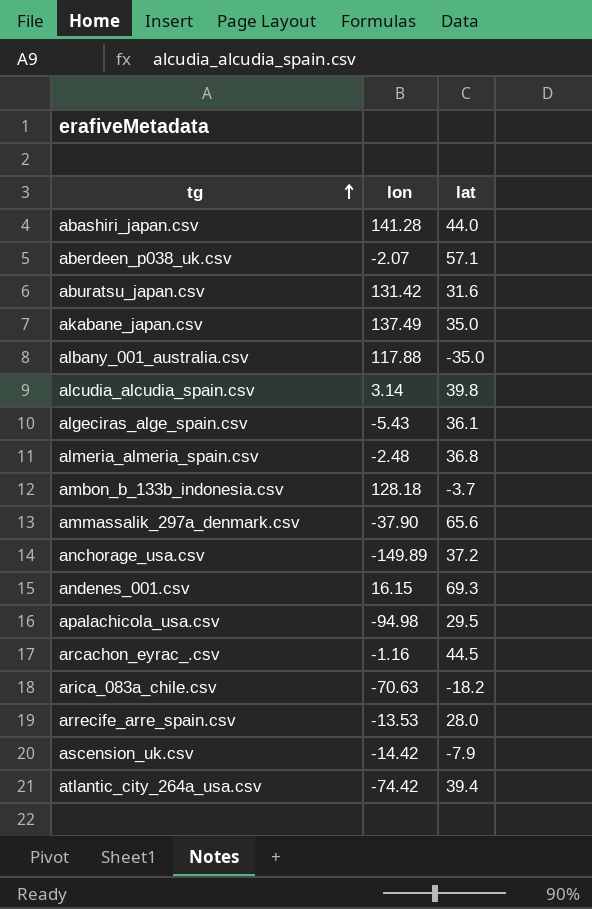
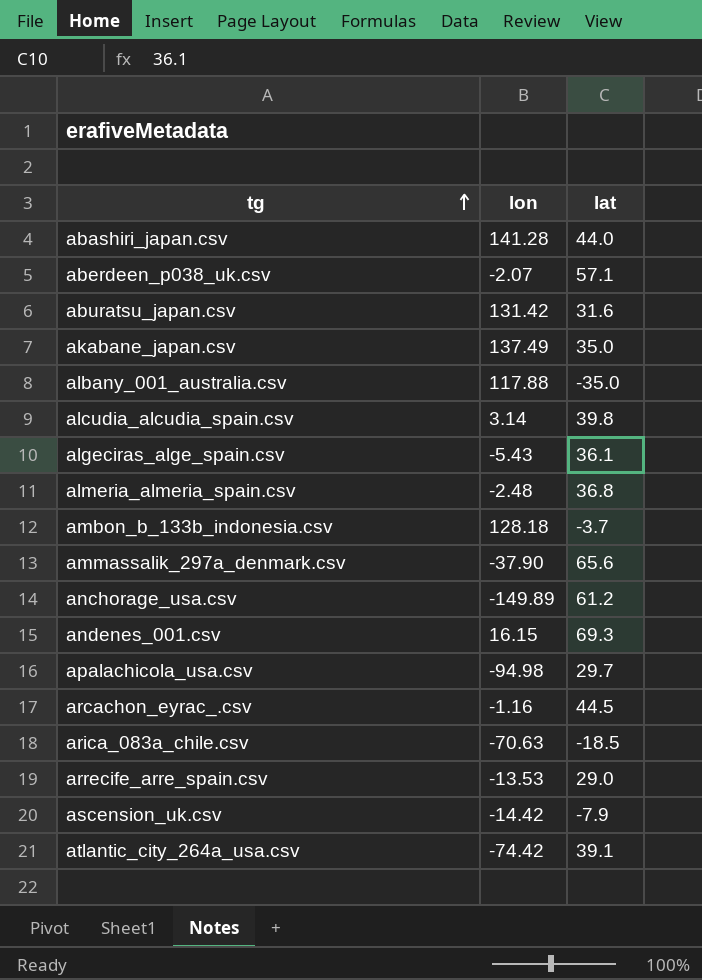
anchorage_usa.csv | lat: 37.2 -> 61.2
apalachicola_usa.csv | lat: 29.5 -> 29.7
arica_083a_chile.csv | lat: -18.2 -> -18.5
arrecife_arre_spain.csv | lat: 28.0 -> 29.0
atlantic_city_264a_usa.csv | lat: 39.4 -> 39.1

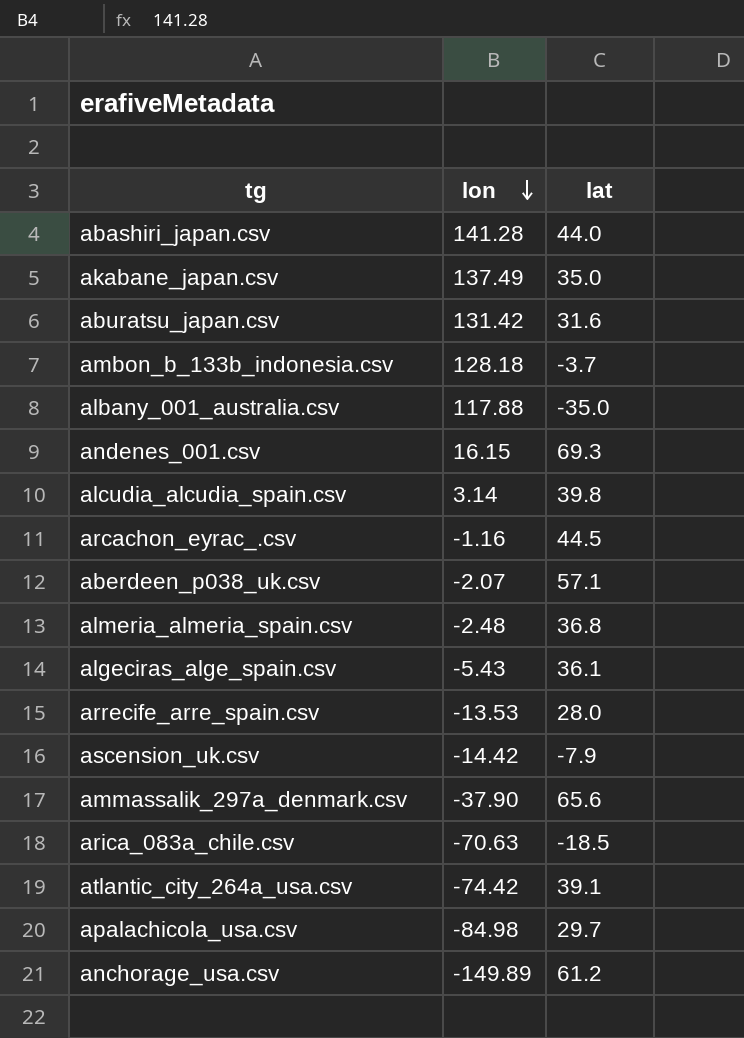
row order: tg ascending -> lon descending
arrecife_arre_spain.csv | lat: 29.0 -> 28.0
apalachicola_usa.csv | lon: -94.98 -> -84.98

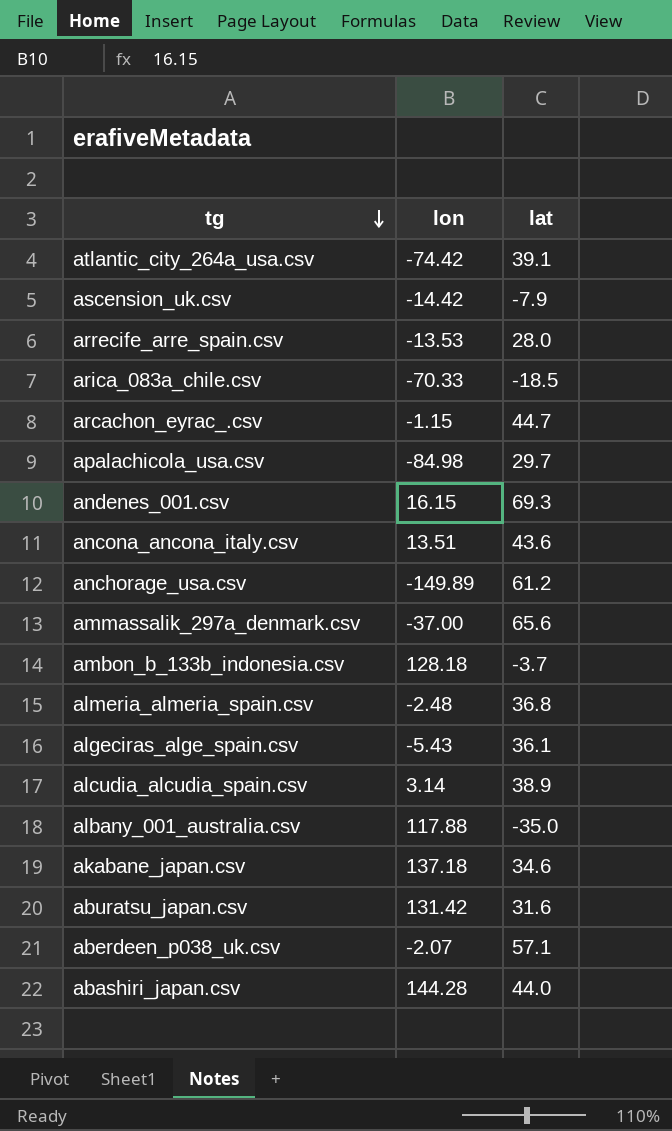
row order: lon descending -> tg descending
arica_083a_chile.csv | lon: -70.63 -> -70.33
arcachon_eyrac_.csv | lon: -1.16 -> -1.15
arcachon_eyrac_.csv | lat: 44.5 -> 44.7
row ancona_ancona_italy.csv: none -> 13.51 | 43.6
ammassalik_297a_denmark.csv | lon: -37.90 -> -37.00
alcudia_alcudia_spain.csv | lat: 39.8 -> 38.9
akabane_japan.csv | lon: 137.49 -> 137.18
akabane_japan.csv | lat: 35.0 -> 34.6
abashiri_japan.csv | lon: 141.28 -> 144.28

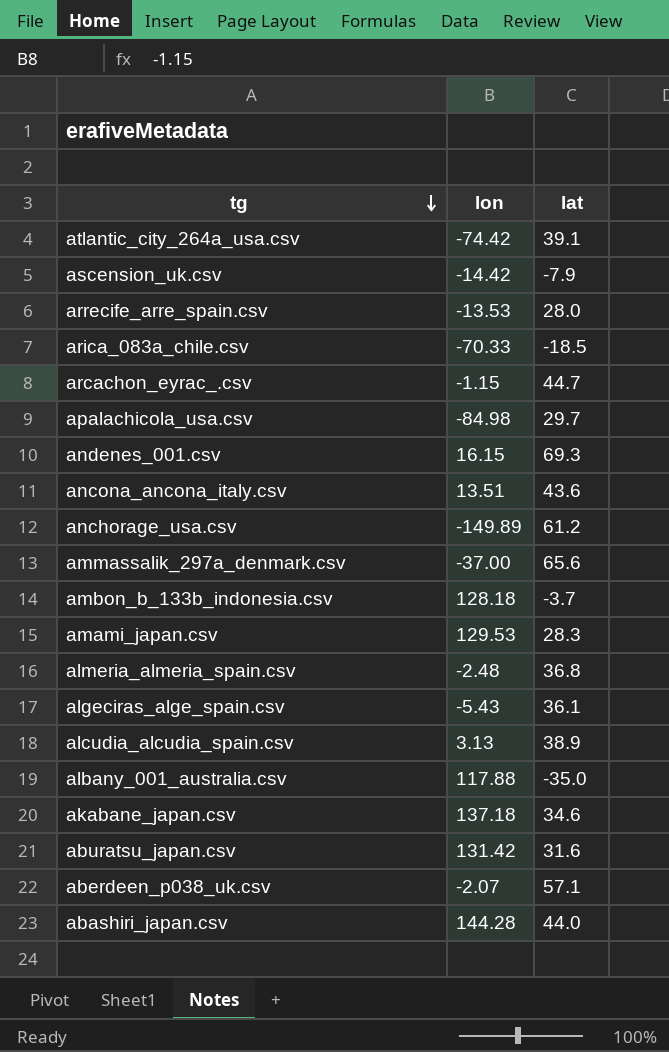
row amami_japan.csv: none -> 129.53 | 28.3
alcudia_alcudia_spain.csv | lon: 3.14 -> 3.13

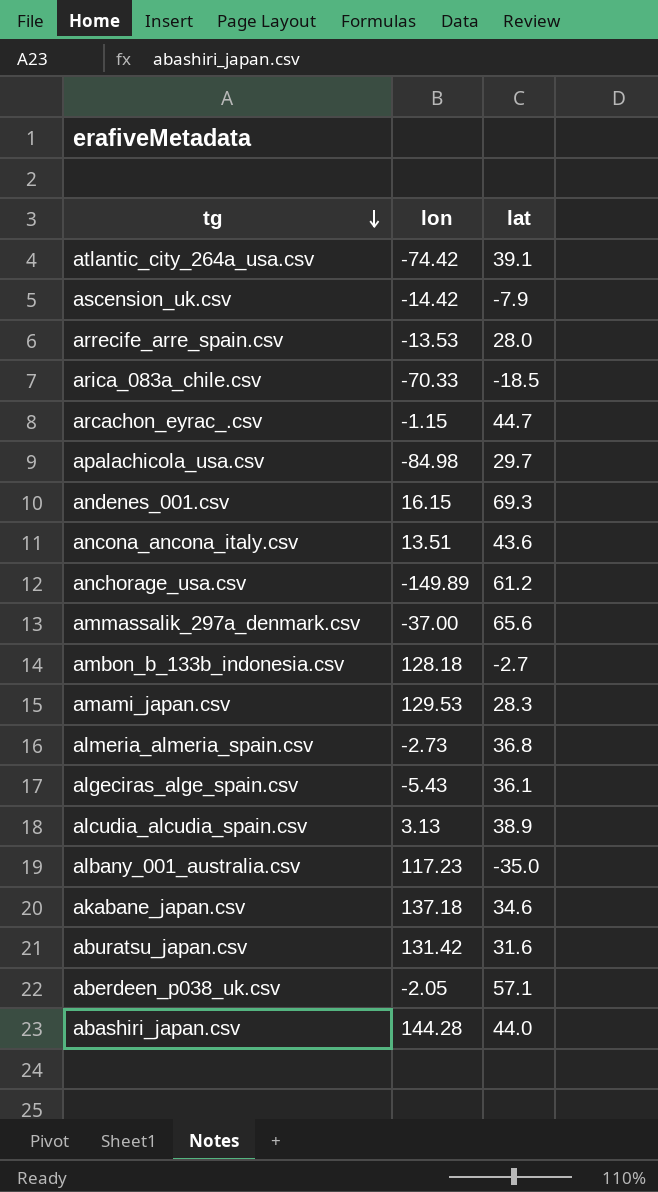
ambon_b_133b_indonesia.csv | lat: -3.7 -> -2.7
almeria_almeria_spain.csv | lon: -2.48 -> -2.73
albany_001_australia.csv | lon: 117.88 -> 117.23
aberdeen_p038_uk.csv | lon: -2.07 -> -2.05

